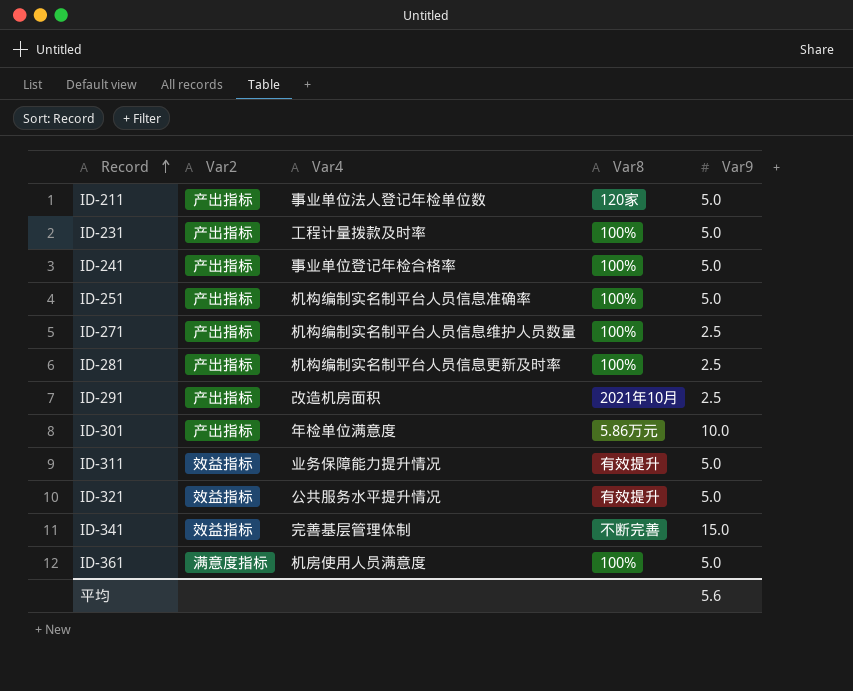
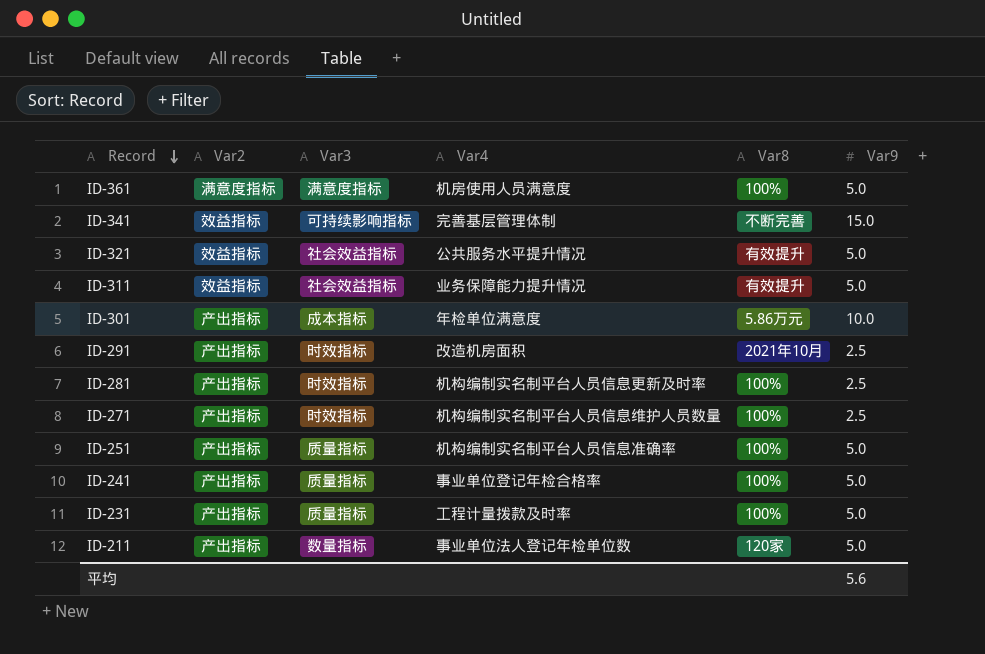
row order: Record ascending -> Record descending
column Var3 | position: none -> 3

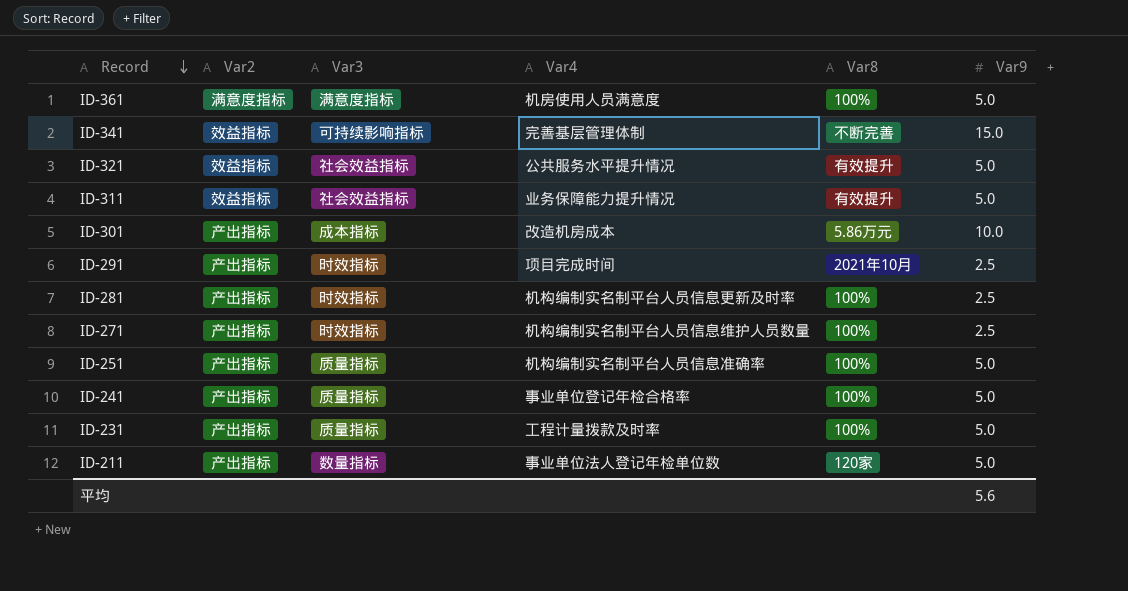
ID-301 | Var4: 年检单位满意度 -> 改造机房成本
ID-291 | Var4: 改造机房面积 -> 项目完成时间

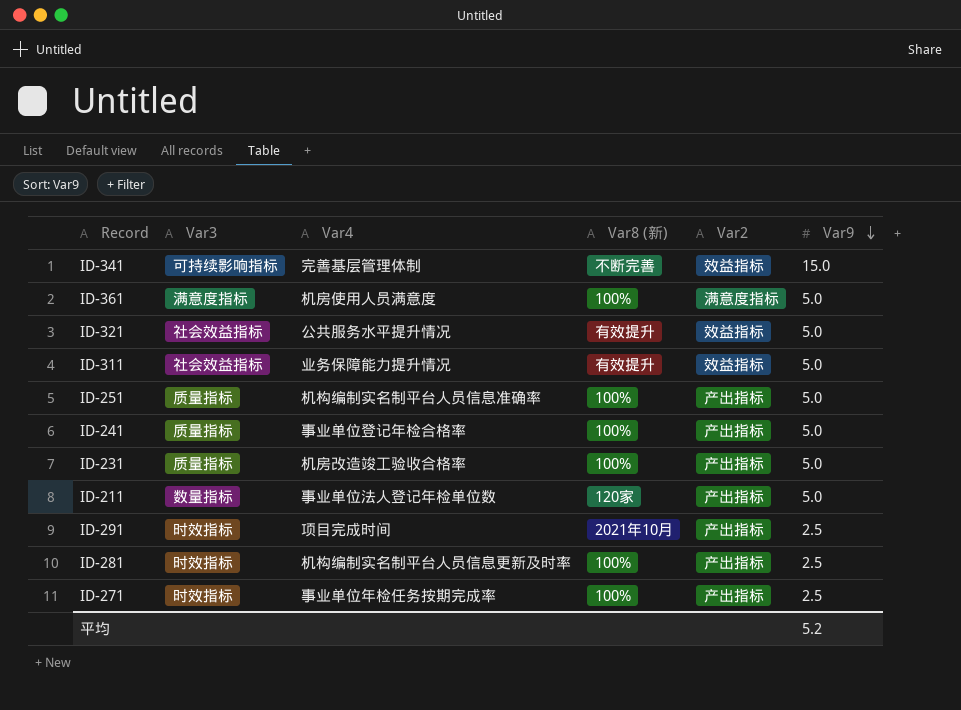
row order: Record descending -> Var9 descending
column name: Var8 -> Var8 (新)
column Var2 | position: 2 -> 5
row ID-301: 产出指标 | 成本指标 | 改造机房成本 | 5.86万元 | 10.0 -> none
ID-231 | Var4: 工程计量拨款及时率 -> 机房改造竣工验收合格率
ID-271 | Var4: 机构编制实名制平台人员信息维护人员数量 -> 事业单位年检任务按期完成率
平均 | Var9: 5.6 -> 5.2

